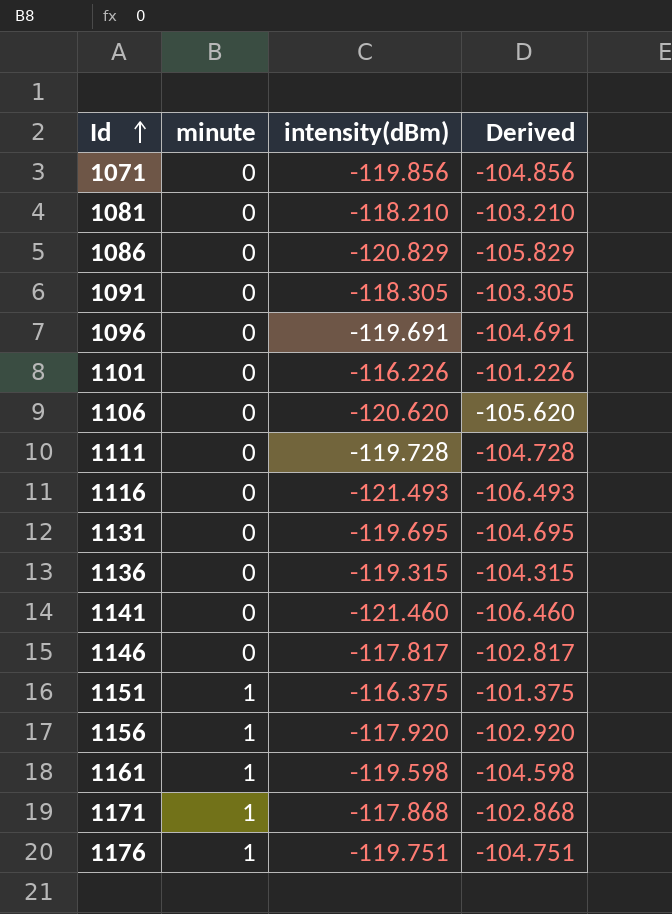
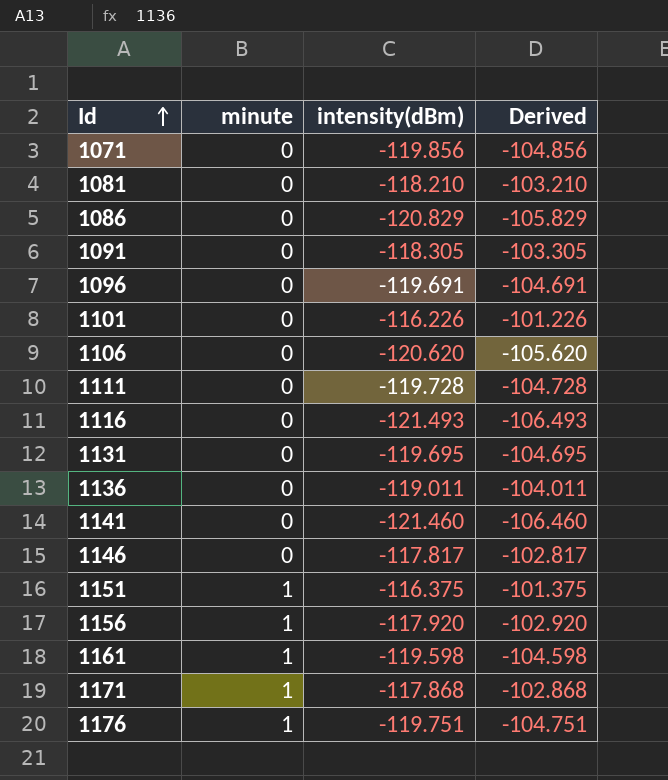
1136 | intensity(dBm): -119.315 -> -119.011
1136 | Derived: -104.315 -> -104.011

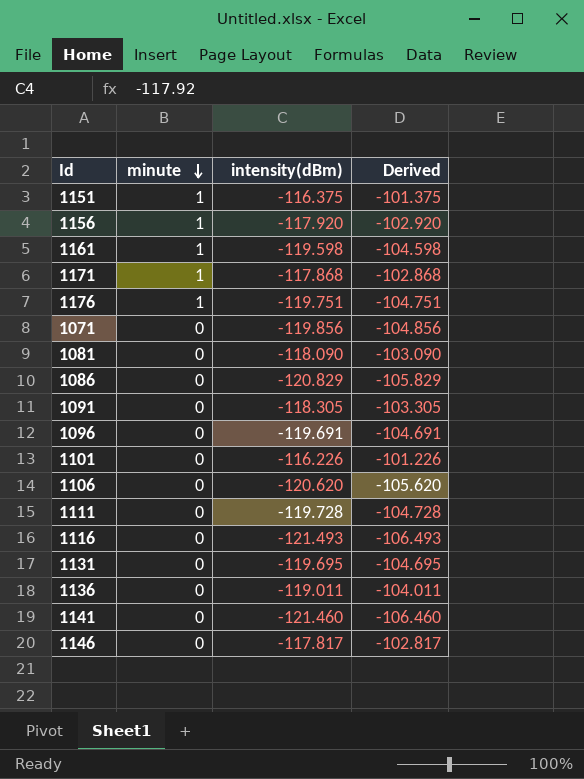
row order: Id ascending -> minute descending
1081 | intensity(dBm): -118.210 -> -118.090
1081 | Derived: -103.210 -> -103.090

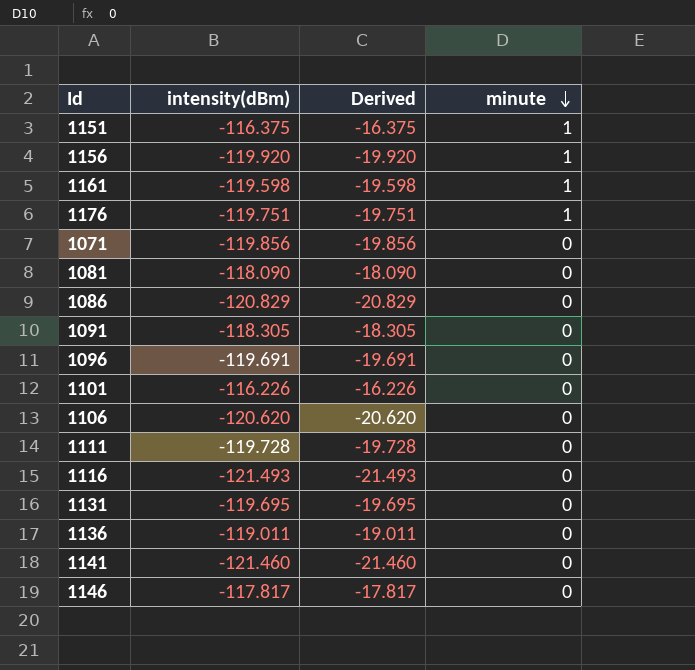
column Derived | formula: [intensity(dBm)] + 15 -> [intensity(dBm)] + 100
column minute | position: 2 -> 4
row 1171: 1 | -117.868 | -102.868 -> none
1156 | intensity(dBm): -117.920 -> -119.920

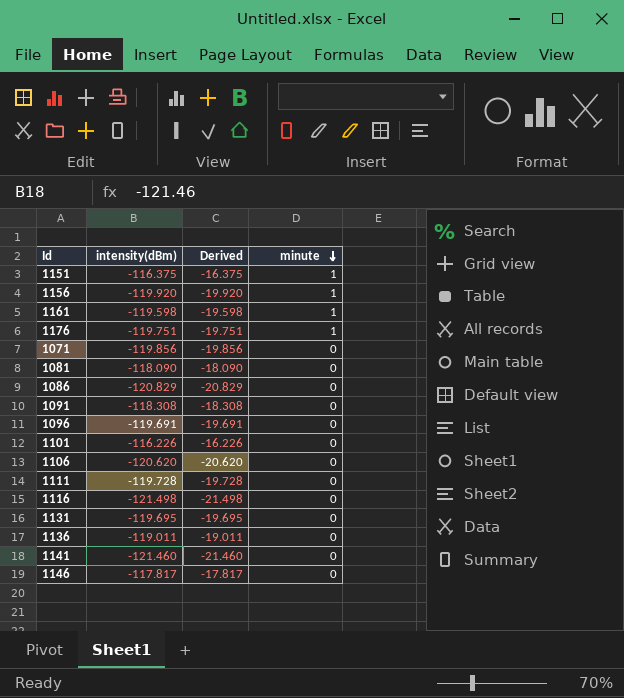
1091 | intensity(dBm): -118.305 -> -118.308
1091 | Derived: -18.305 -> -18.308
1116 | intensity(dBm): -121.493 -> -121.498
1116 | Derived: -21.493 -> -21.498

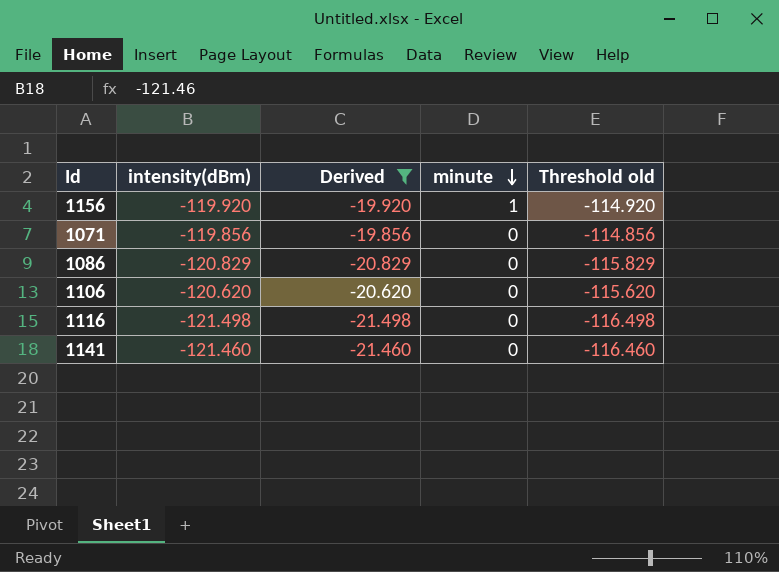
filter: none -> Derived <= -19.856
column Threshold old | formula: none -> [intensity(dBm)] + 5

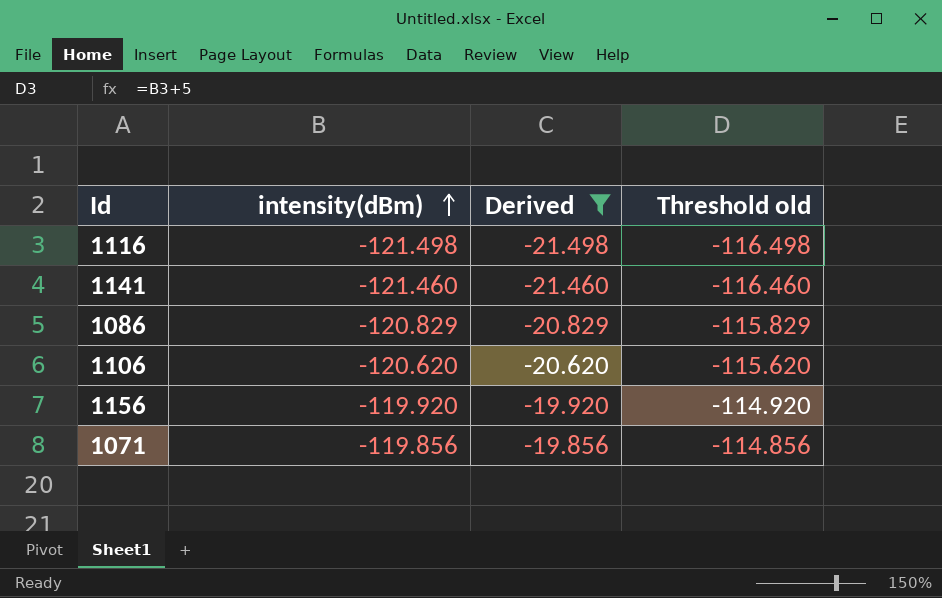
row order: minute descending -> intensity(dBm) ascending
column minute | position: 4 -> none

